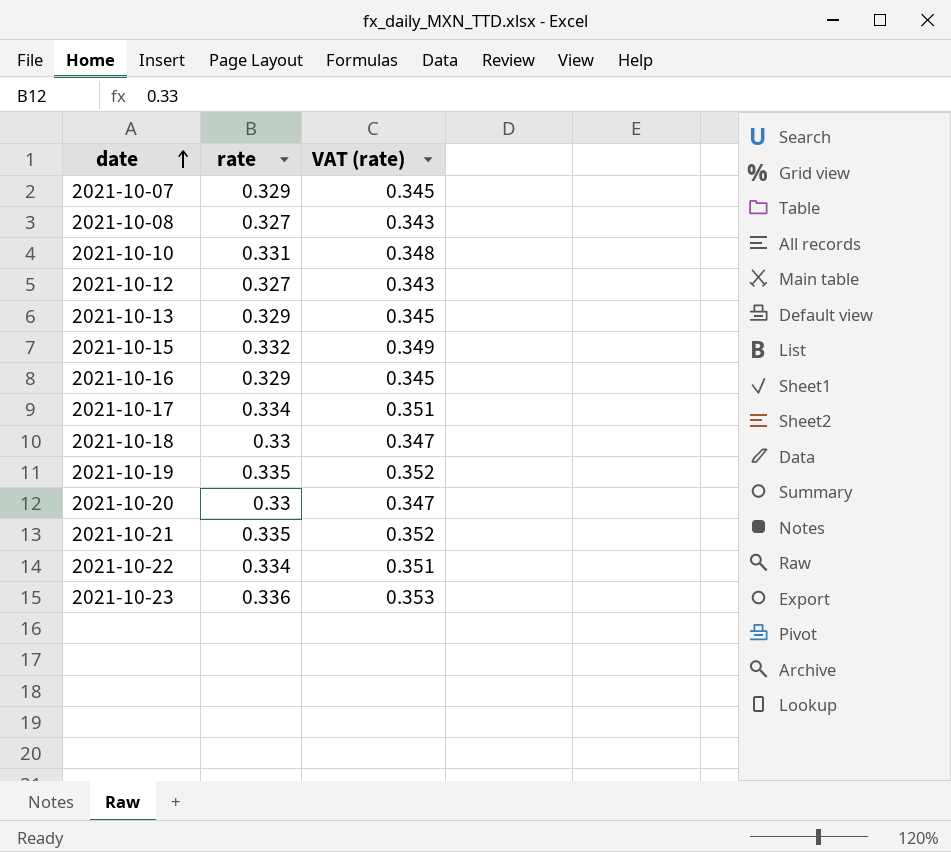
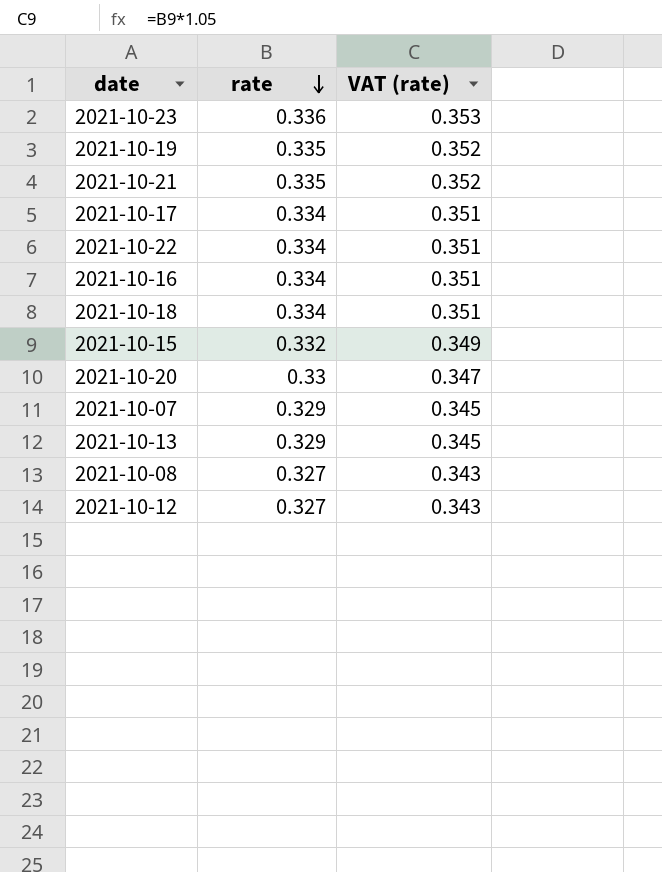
row order: date ascending -> rate descending
row 2021-10-10: 0.331 | 0.348 -> none
2021-10-16 | rate: 0.329 -> 0.334
2021-10-16 | VAT (rate): 0.345 -> 0.351
2021-10-18 | rate: 0.33 -> 0.334
2021-10-18 | VAT (rate): 0.347 -> 0.351

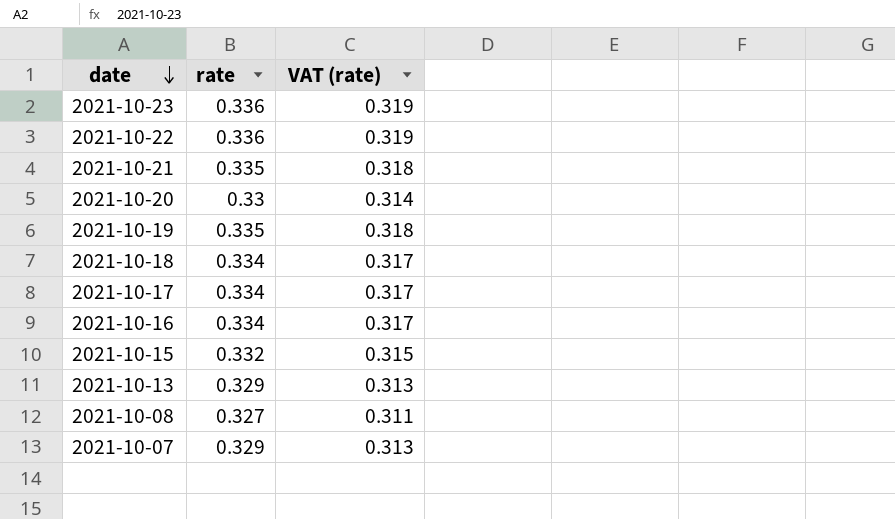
row order: rate descending -> date descending
column VAT (rate) | formula: [rate] * 1.05 -> [rate] * 0.95
row 2021-10-12: 0.327 | 0.343 -> none
2021-10-22 | rate: 0.334 -> 0.336

